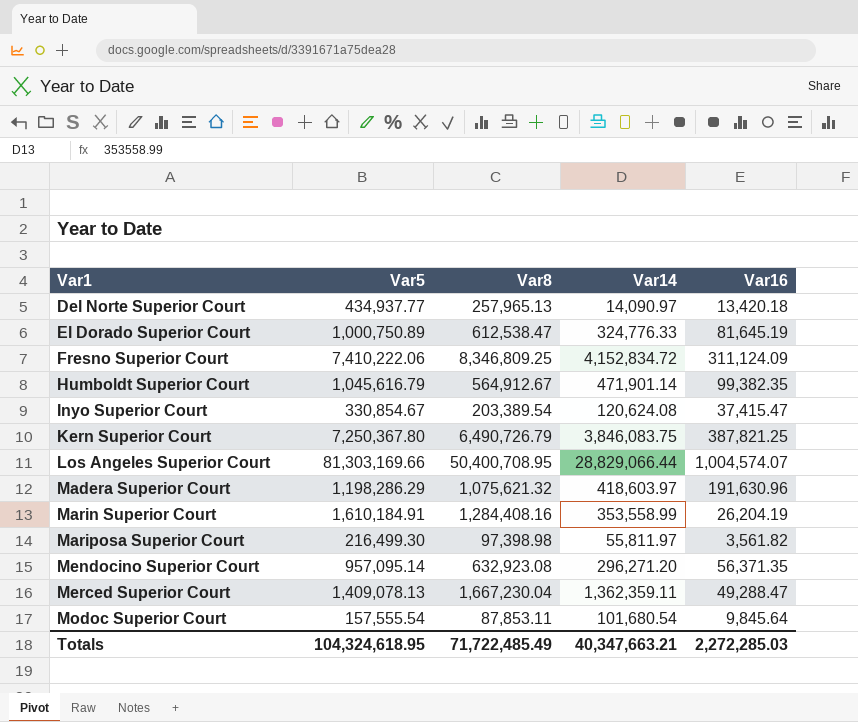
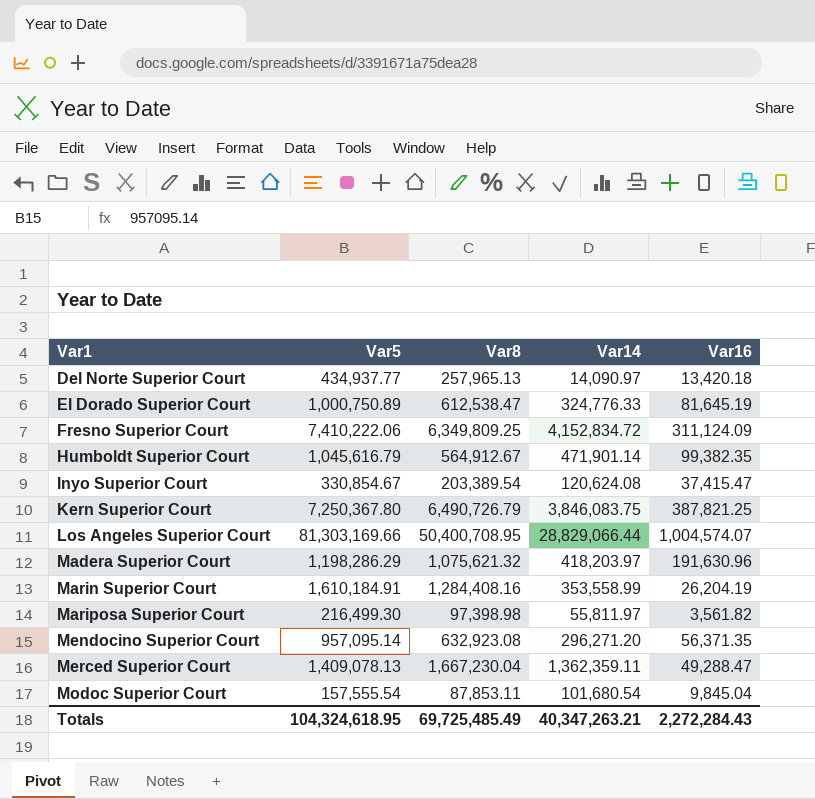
Fresno Superior Court | Var8: 8,346,809.25 -> 6,349,809.25
Madera Superior Court | Var14: 418,603.97 -> 418,203.97
Modoc Superior Court | Var16: 9,845.64 -> 9,845.04
Totals | Var8: 71,722,485.49 -> 69,725,485.49
Totals | Var14: 40,347,663.21 -> 40,347,263.21
Totals | Var16: 2,272,285.03 -> 2,272,284.43

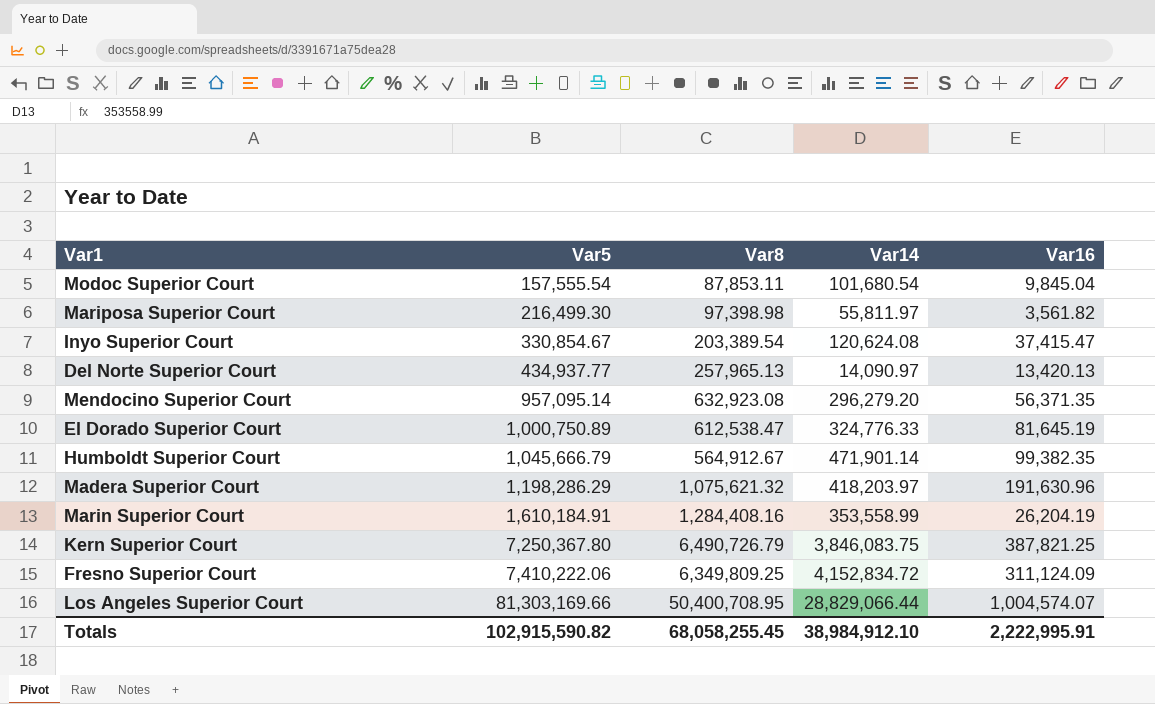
row order: Var1 ascending -> Var5 ascending
row Merced Superior Court: 1,409,078.13 | 1,667,230.04 | 1,362,359.11 | 49,288.47 -> none
Del Norte Superior Court | Var16: 13,420.18 -> 13,420.13
Mendocino Superior Court | Var14: 296,271.20 -> 296,279.20
Humboldt Superior Court | Var5: 1,045,616.79 -> 1,045,666.79
Totals | Var5: 104,324,618.95 -> 102,915,590.82
Totals | Var8: 69,725,485.49 -> 68,058,255.45
Totals | Var14: 40,347,263.21 -> 38,984,912.10
Totals | Var16: 2,272,284.43 -> 2,222,995.91

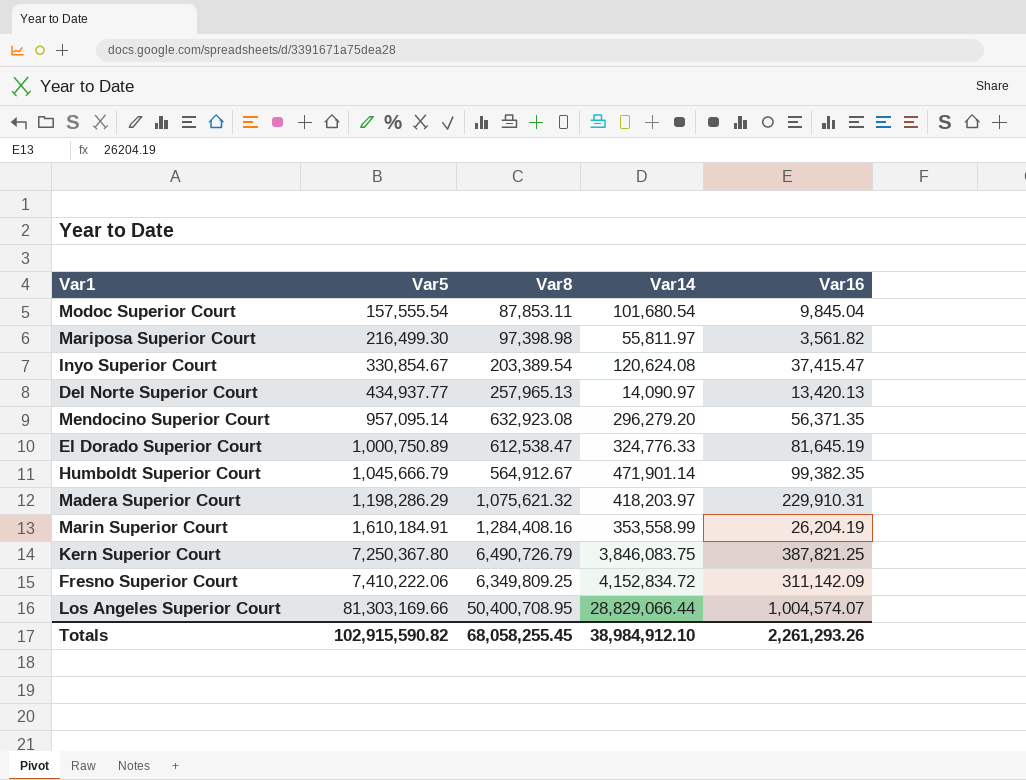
Madera Superior Court | Var16: 191,630.96 -> 229,910.31
Fresno Superior Court | Var16: 311,124.09 -> 311,142.09
Totals | Var16: 2,222,995.91 -> 2,261,293.26

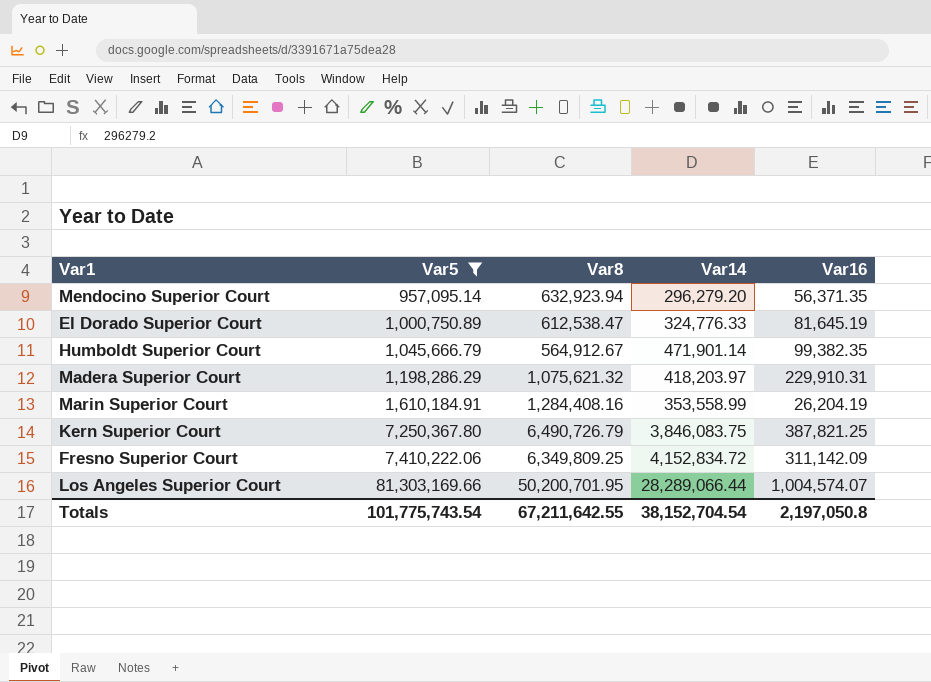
filter: none -> Var5 >= 957,095.14
Mendocino Superior Court | Var8: 632,923.08 -> 632,923.94
Los Angeles Superior Court | Var8: 50,400,708.95 -> 50,200,701.95
Los Angeles Superior Court | Var14: 28,829,066.44 -> 28,289,066.44
Totals | Var5: 102,915,590.82 -> 101,775,743.54
Totals | Var8: 68,058,255.45 -> 67,211,642.55
Totals | Var14: 38,984,912.10 -> 38,152,704.54
Totals | Var16: 2,261,293.26 -> 2,197,050.8

